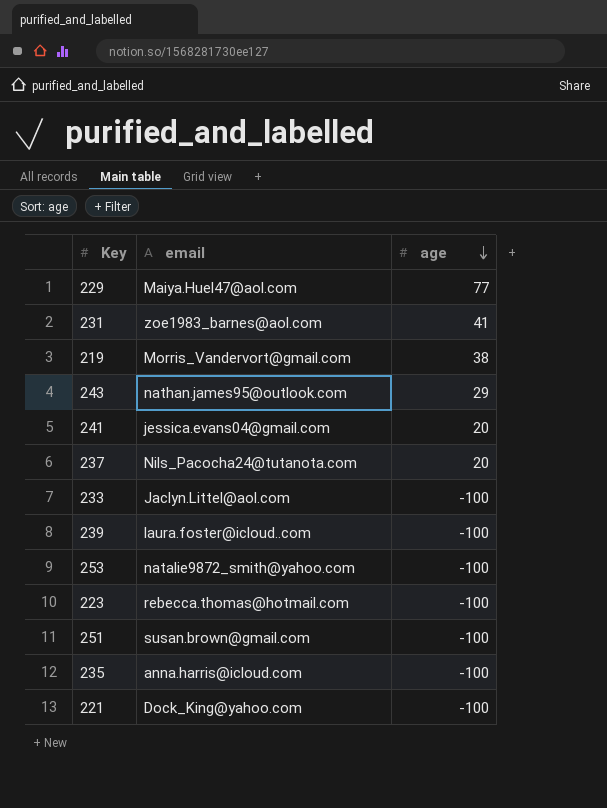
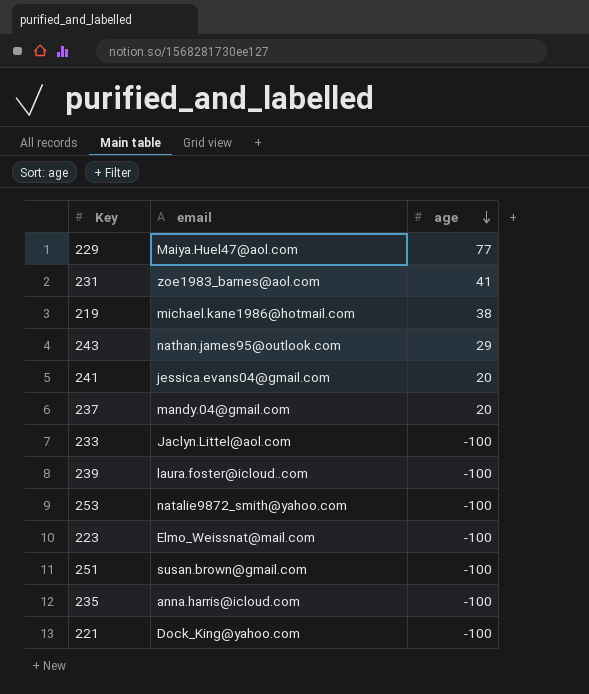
219 | email: Morris_Vandervort@gmail.com -> michael.kane1986@hotmail.com
237 | email: Nils_Pacocha24@tutanota.com -> mandy.04@gmail.com
223 | email: rebecca.thomas@hotmail.com -> Elmo_Weissnat@mail.com

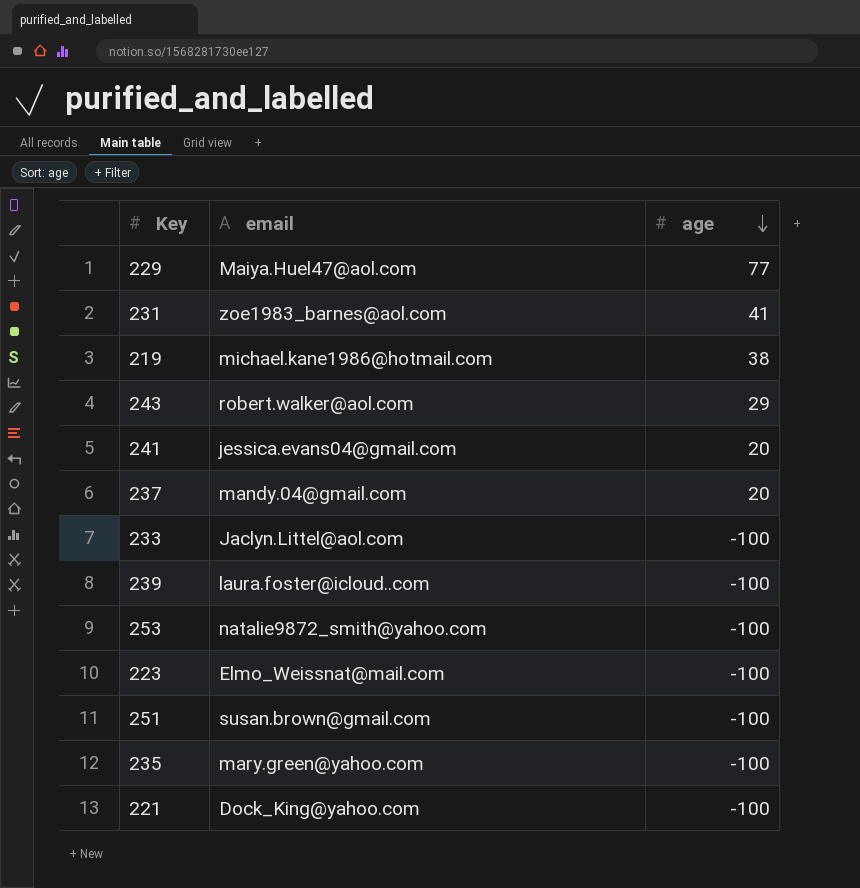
243 | email: nathan.james95@outlook.com -> robert.walker@aol.com
235 | email: anna.harris@icloud.com -> mary.green@yahoo.com

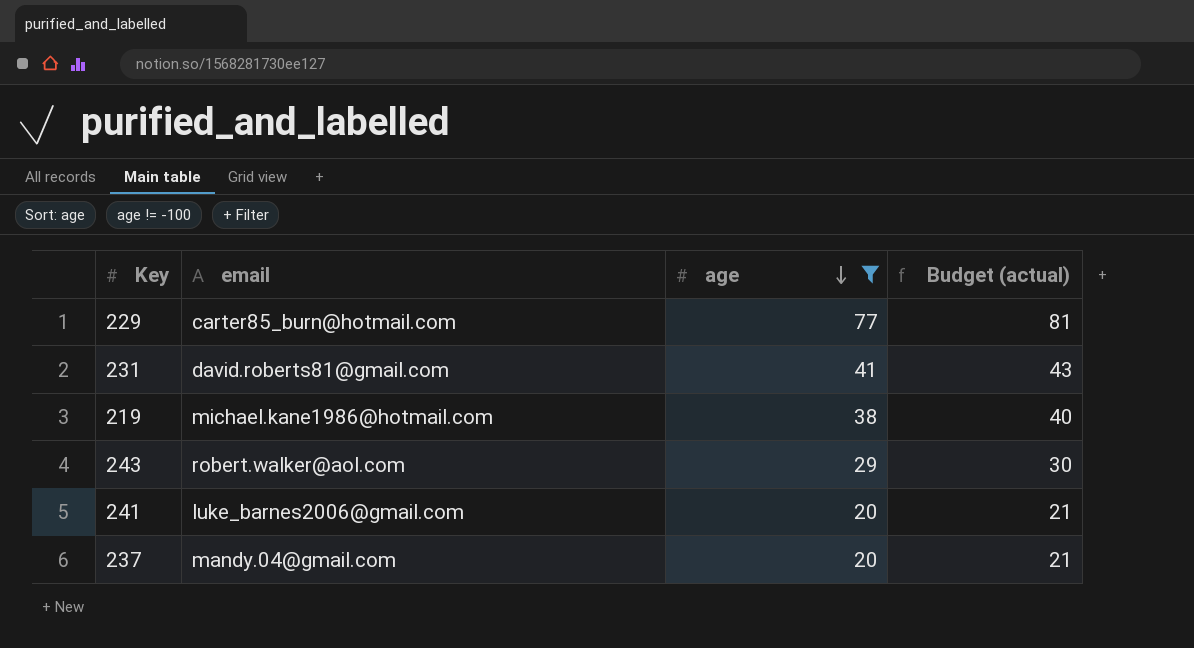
filter: none -> age != -100
column Budget (actual) | formula: none -> [age] * 1.05
229 | email: Maiya.Huel47@aol.com -> carter85_burn@hotmail.com
231 | email: zoe1983_barnes@aol.com -> david.roberts81@gmail.com
241 | email: jessica.evans04@gmail.com -> luke_barnes2006@gmail.com

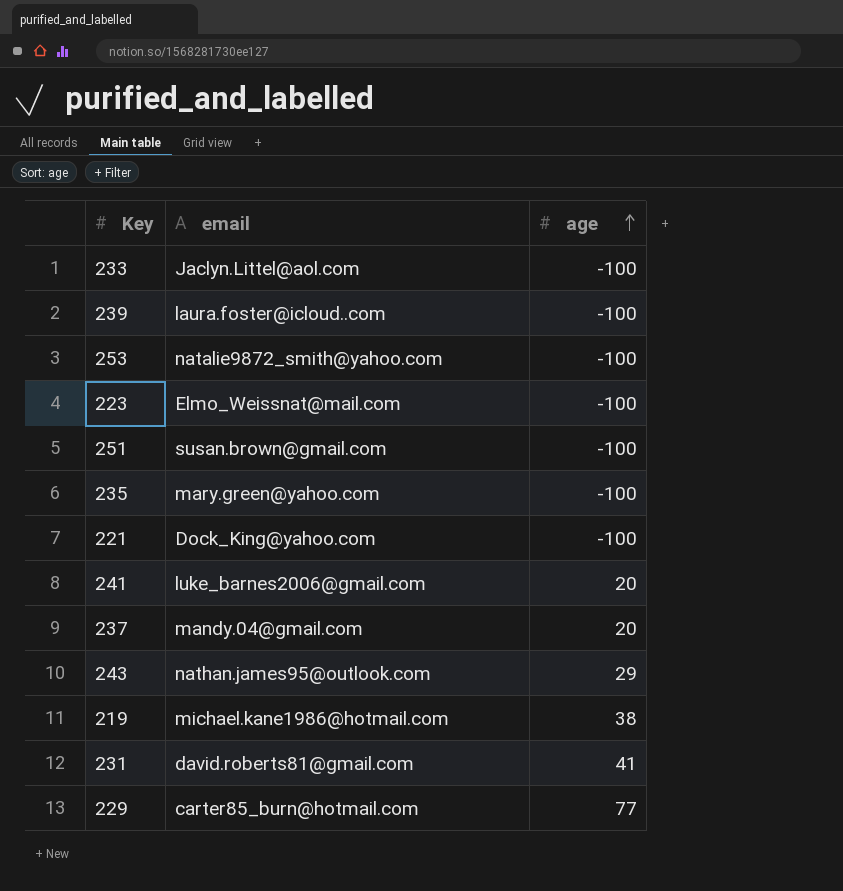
filter: age != -100 -> none
row order: age descending -> age ascending
column Budget (actual) | formula: [age] * 1.05 -> none
243 | email: robert.walker@aol.com -> nathan.james95@outlook.com

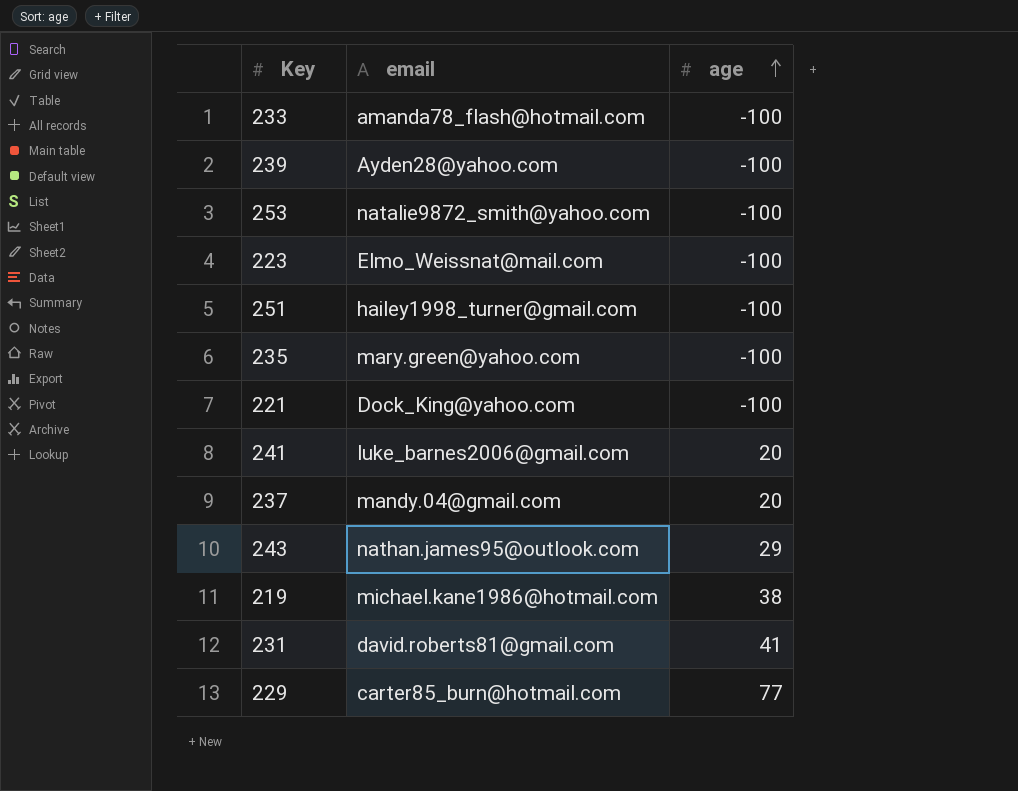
233 | email: Jaclyn.Littel@aol.com -> amanda78_flash@hotmail.com
239 | email: laura.foster@icloud..com -> Ayden28@yahoo.com
251 | email: susan.brown@gmail.com -> hailey1998_turner@gmail.com

